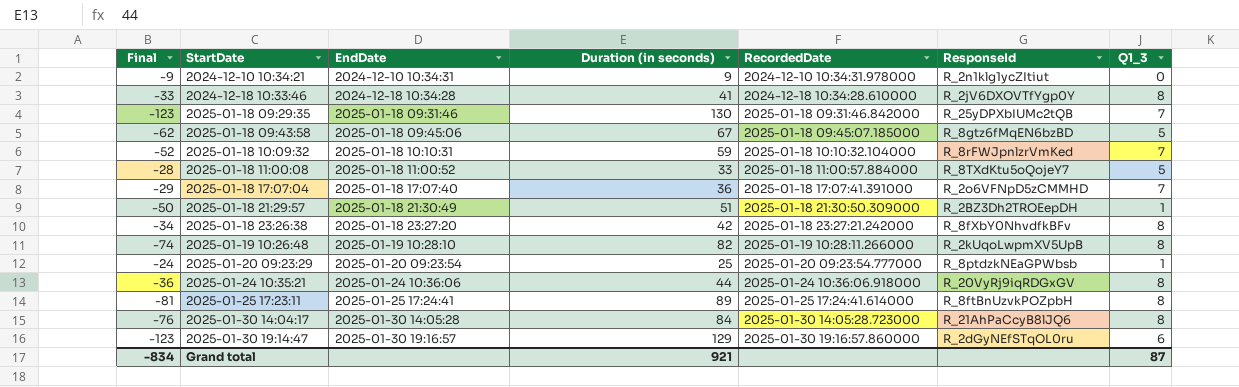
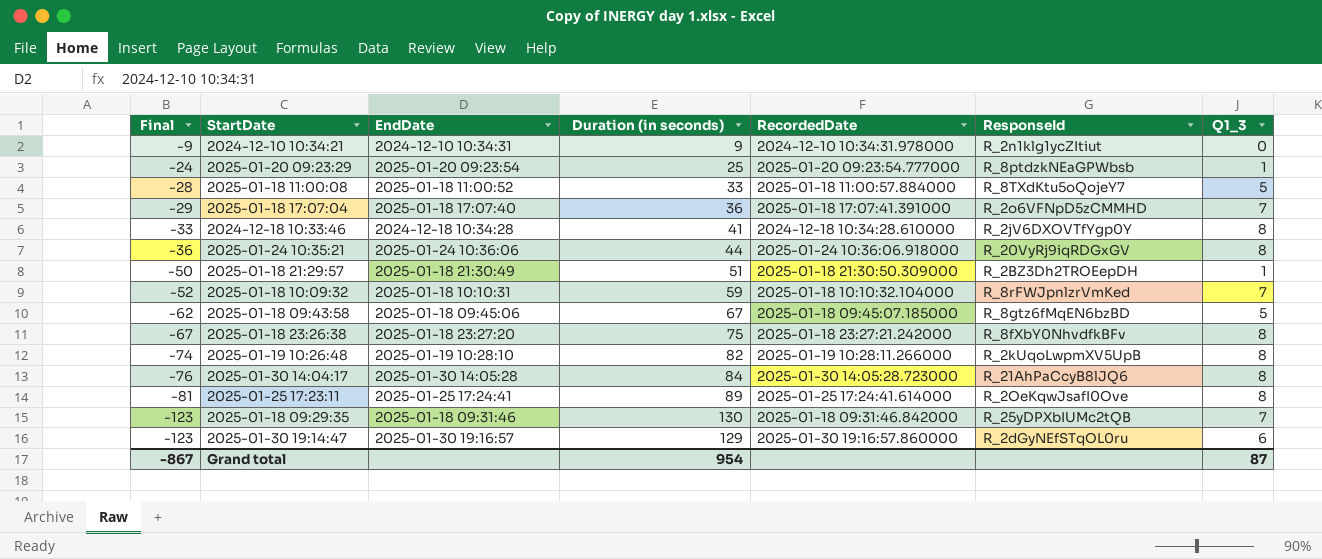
row order: StartDate ascending -> Final descending
2025-01-18 23:26:38 | Final: -34 -> -67
2025-01-18 23:26:38 | Duration (in seconds): 42 -> 75
2025-01-25 17:23:11 | ResponseId: R_8ftBnUzvkPOZpbH -> R_2OeKqwJsafI0Ove
Grand total | Final: -834 -> -867
Grand total | Duration (in seconds): 921 -> 954

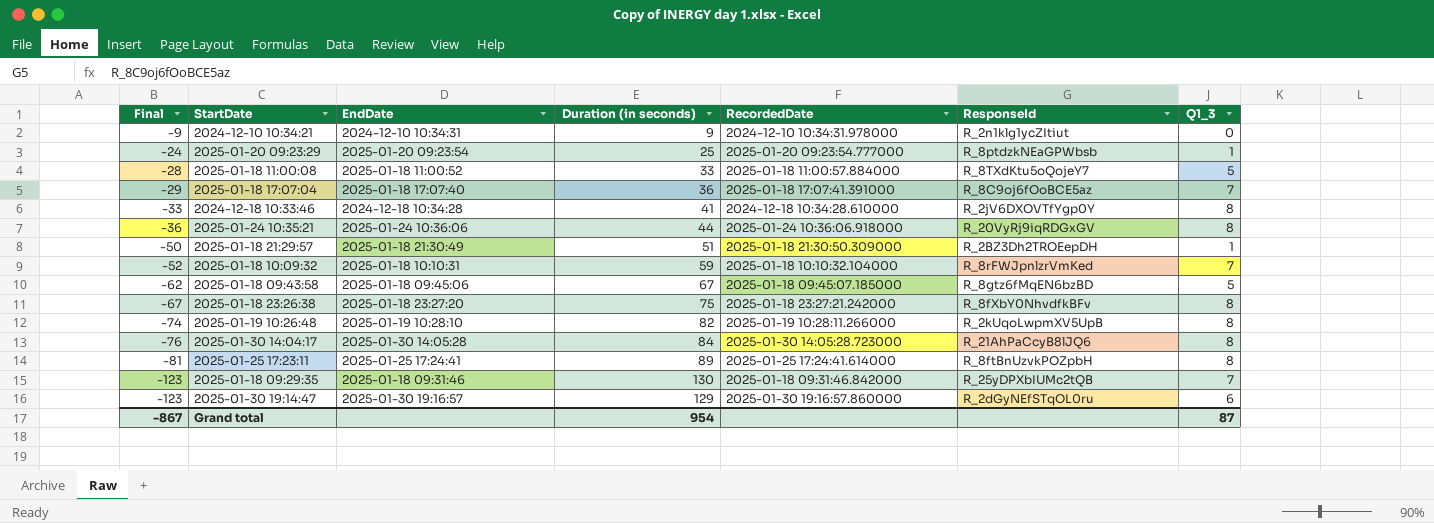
2025-01-18 17:07:04 | ResponseId: R_2o6VFNpD5zCMMHD -> R_8C9oj6fOoBCE5az
2025-01-25 17:23:11 | ResponseId: R_2OeKqwJsafI0Ove -> R_8ftBnUzvkPOZpbH

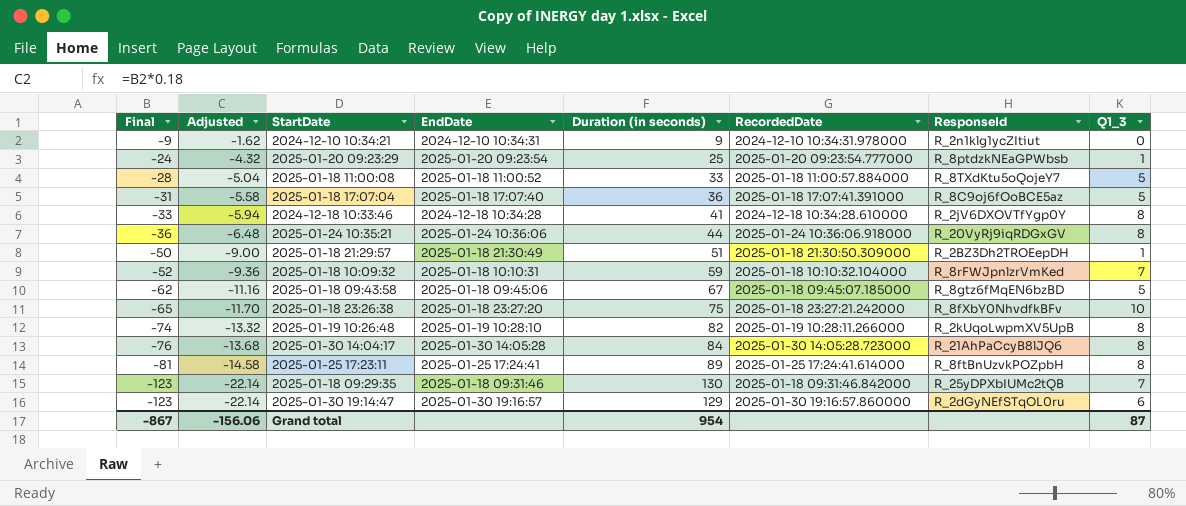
column Adjusted | formula: none -> [Final] * 0.18
2025-01-18 17:07:04 | Final: -29 -> -31
2025-01-18 17:07:04 | Q1_3: 7 -> 5
2025-01-18 23:26:38 | Final: -67 -> -65
2025-01-18 23:26:38 | Q1_3: 8 -> 10

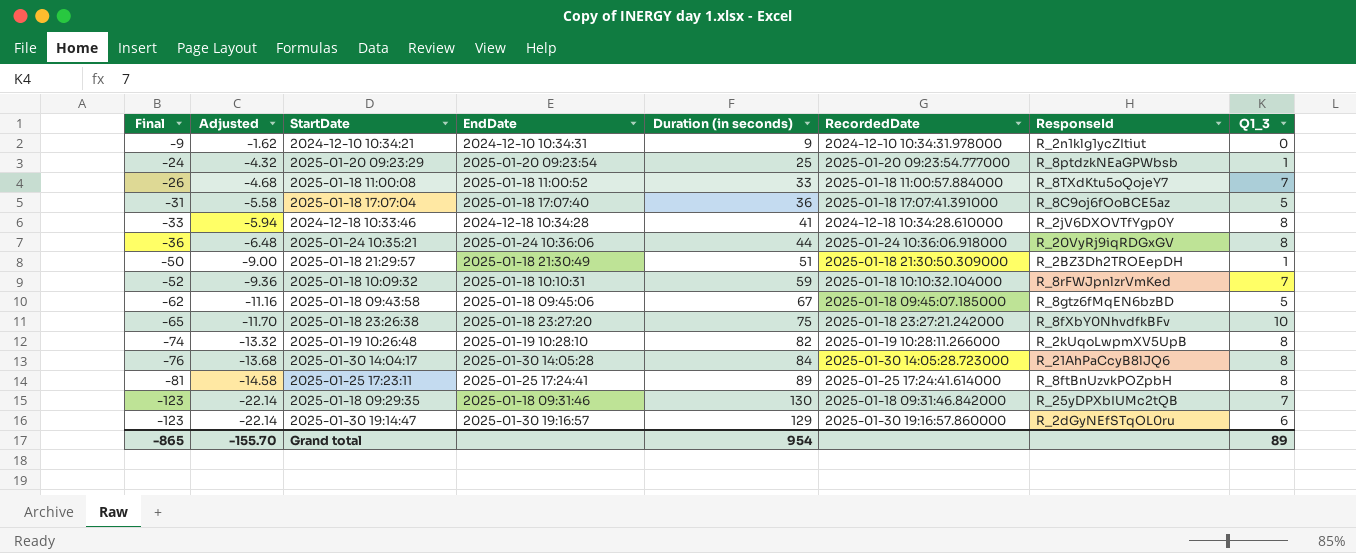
2025-01-18 11:00:08 | Final: -28 -> -26
2025-01-18 11:00:08 | Adjusted: -5.04 -> -4.68
2025-01-18 11:00:08 | Q1_3: 5 -> 7
Grand total | Final: -867 -> -865
Grand total | Adjusted: -156.06 -> -155.70
Grand total | Q1_3: 87 -> 89

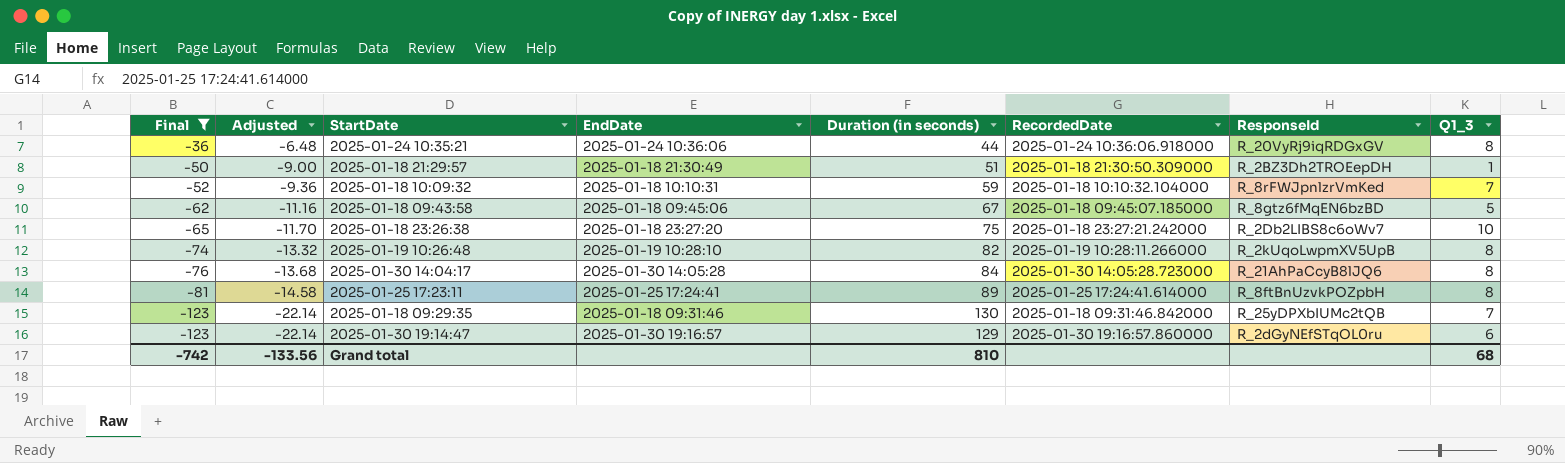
filter: none -> Final <= -36
2025-01-18 23:26:38 | ResponseId: R_8fXbY0NhvdfkBFv -> R_2Db2LIBS8c6oWv7
Grand total | Final: -865 -> -742
Grand total | Adjusted: -155.70 -> -133.56
Grand total | Duration (in seconds): 954 -> 810
Grand total | Q1_3: 89 -> 68

